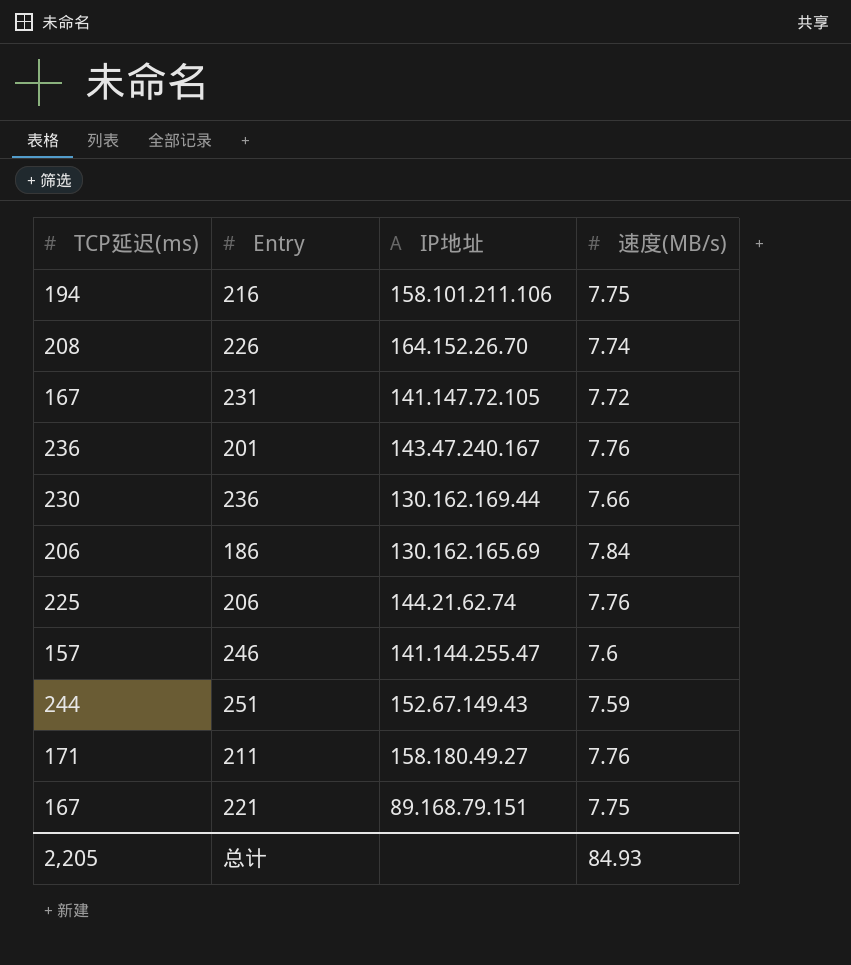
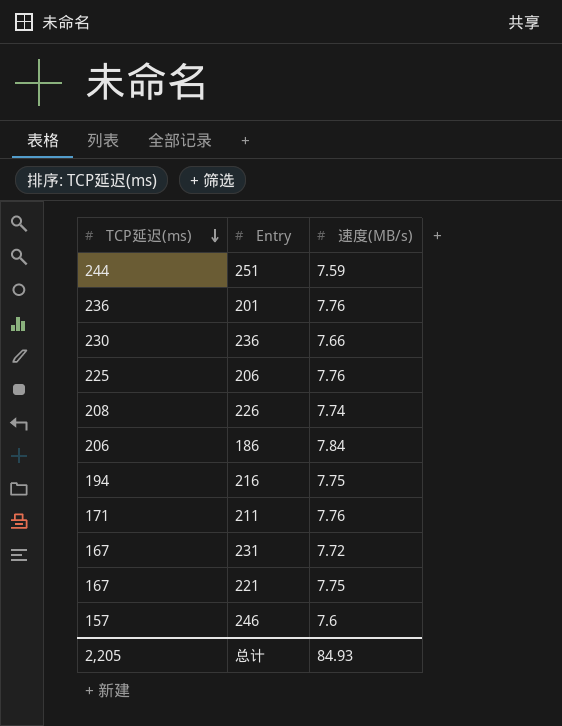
row order: none -> TCP延迟(ms) descending
column IP地址 | position: 3 -> none

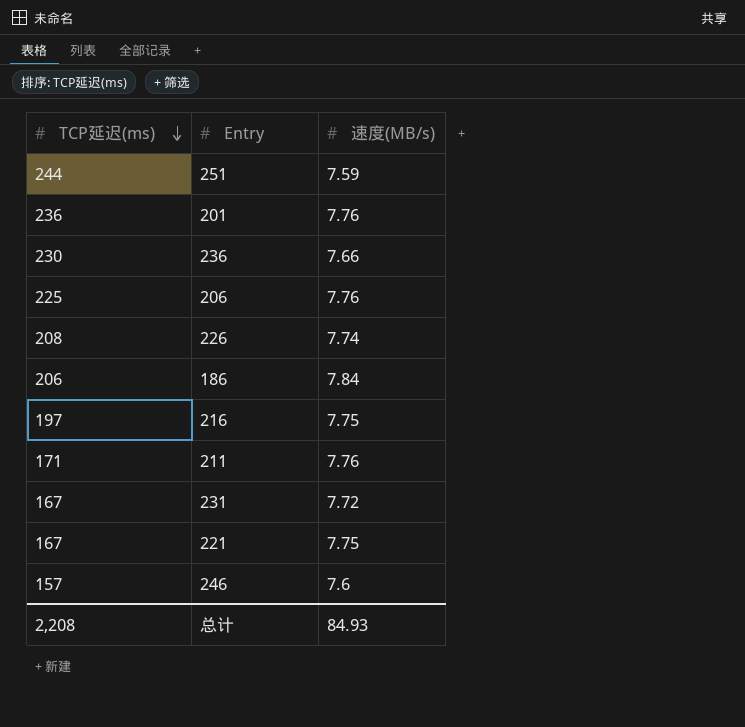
216 | TCP延迟(ms): 194 -> 197
总计 | TCP延迟(ms): 2,205 -> 2,208

